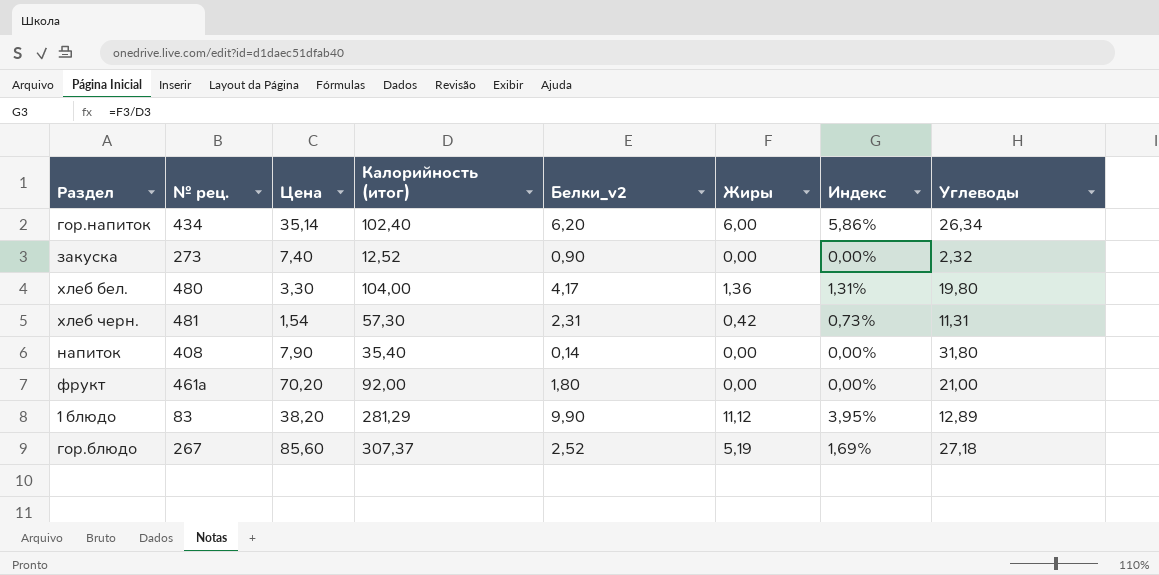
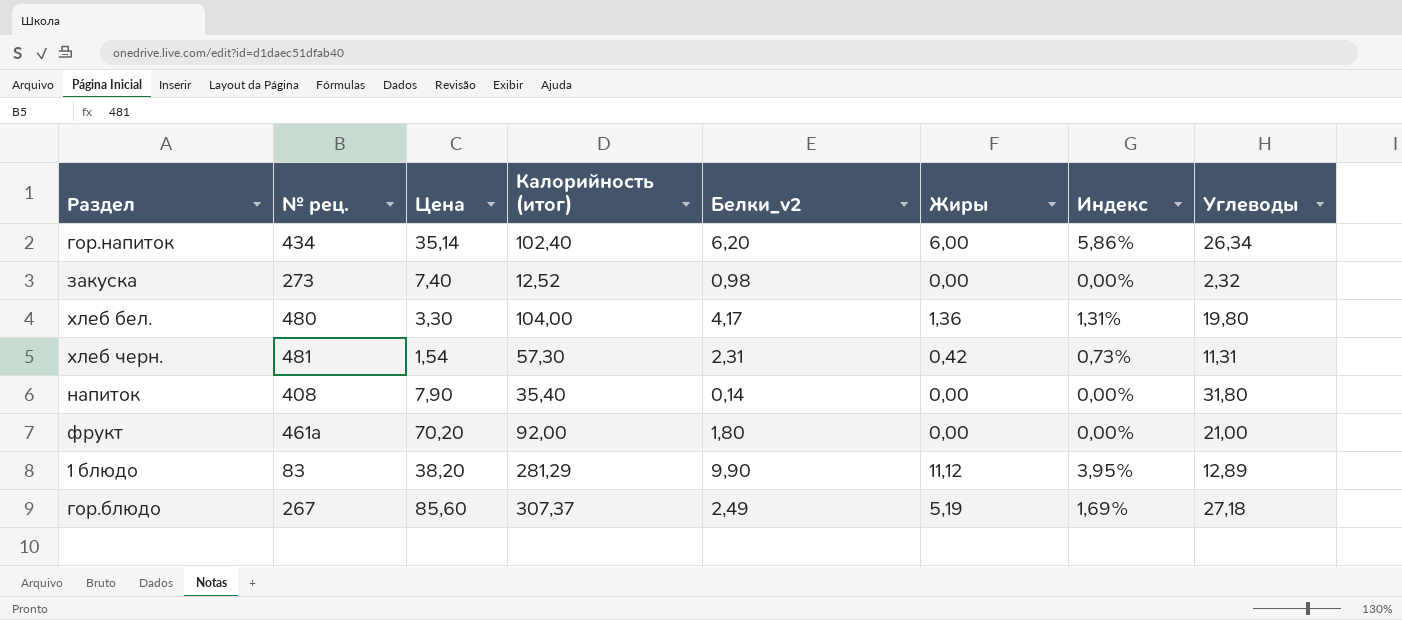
закуска | Белки_v2: 0,90 -> 0,98
гор.блюдо | Белки_v2: 2,52 -> 2,49

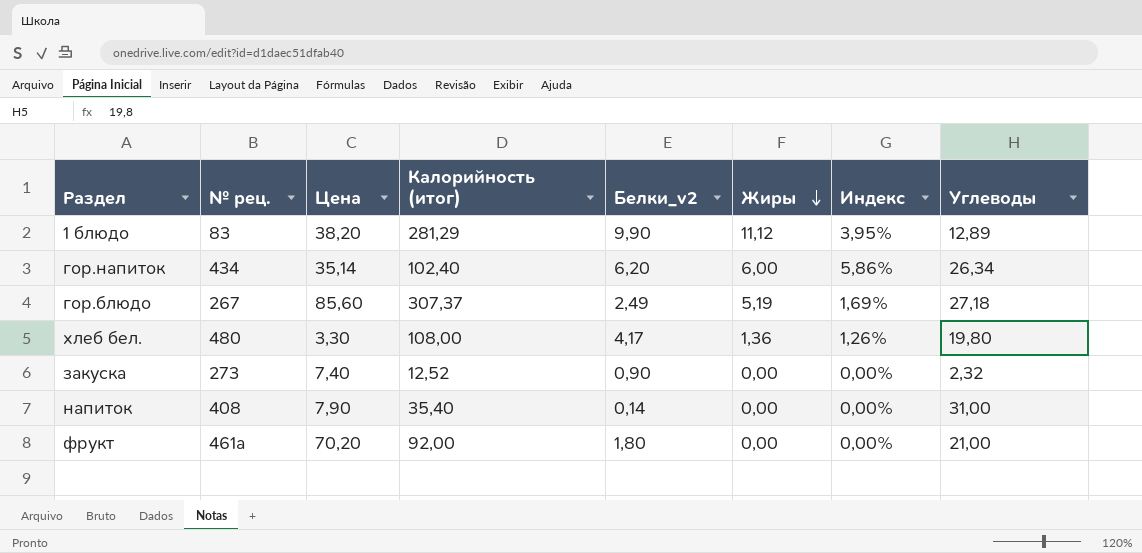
row order: none -> Жиры descending
row хлеб черн.: 481 | 1,54 | 57,30 | 2,31 | 0,42 | 0,73% | 11,31 -> none
хлеб бел. | Калорийность (итог): 104,00 -> 108,00
хлеб бел. | Индекс: 1,31% -> 1,26%
закуска | Белки_v2: 0,98 -> 0,90
напиток | Углеводы: 31,80 -> 31,00

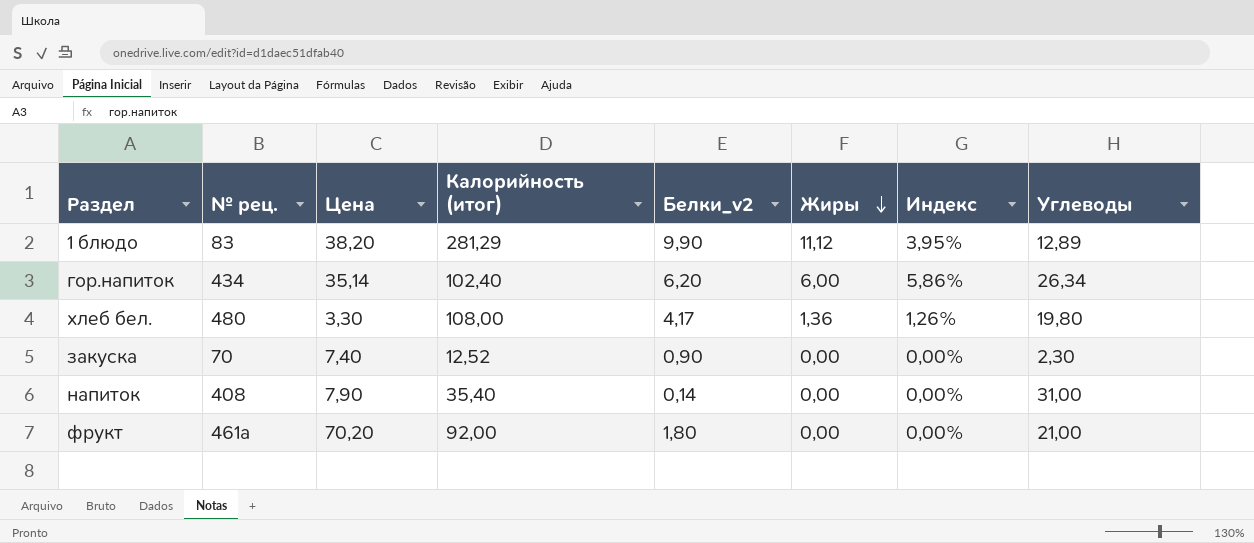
row гор.блюдо: 267 | 85,60 | 307,37 | 2,49 | 5,19 | 1,69% | 27,18 -> none
закуска | № рец.: 273 -> 70
закуска | Углеводы: 2,32 -> 2,30

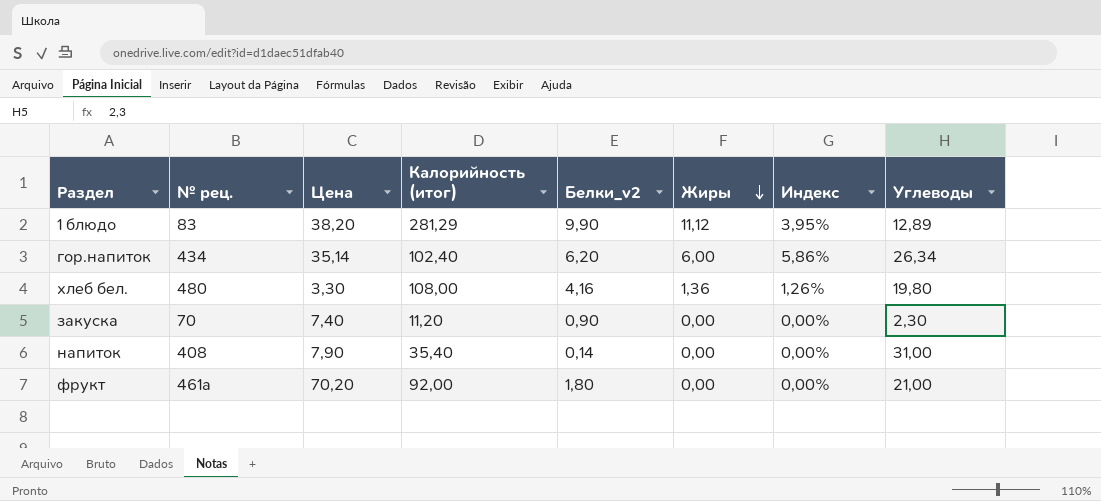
хлеб бел. | Белки_v2: 4,17 -> 4,16
закуска | Калорийность (итог): 12,52 -> 11,20

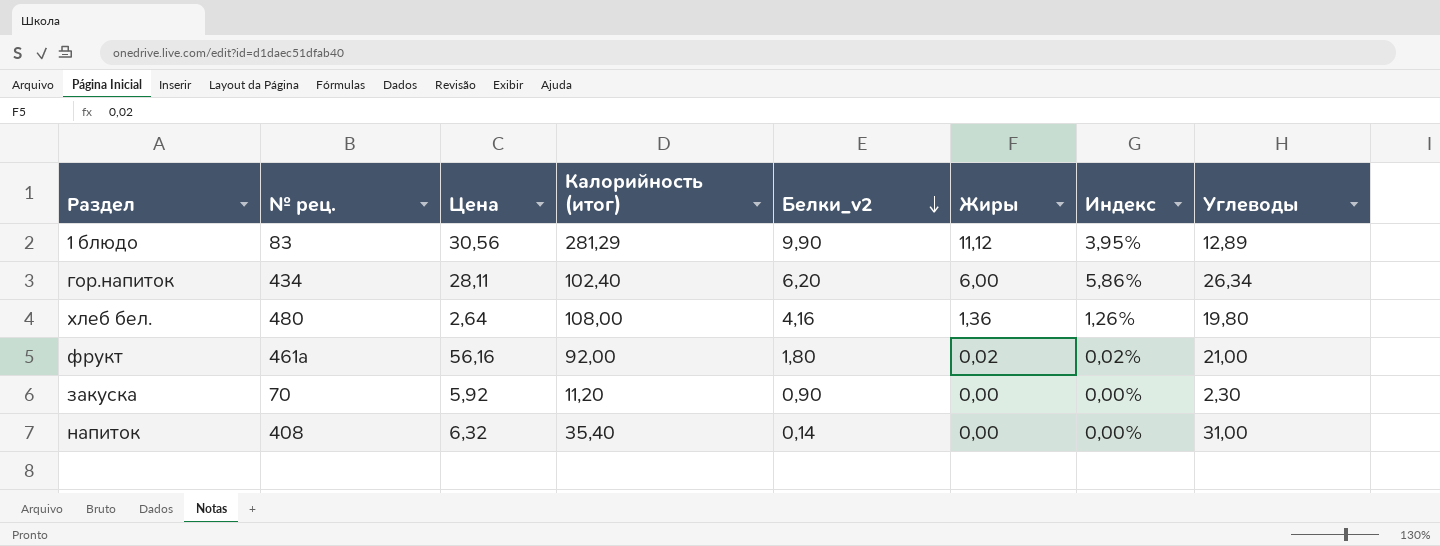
row order: Жиры descending -> Белки_v2 descending
1 блюдо | Цена: 38,20 -> 30,56
гор.напиток | Цена: 35,14 -> 28,11
хлеб бел. | Цена: 3,30 -> 2,64
фрукт | Цена: 70,20 -> 56,16
фрукт | Жиры: 0,00 -> 0,02
фрукт | Индекс: 0,00% -> 0,02%
закуска | Цена: 7,40 -> 5,92
напиток | Цена: 7,90 -> 6,32

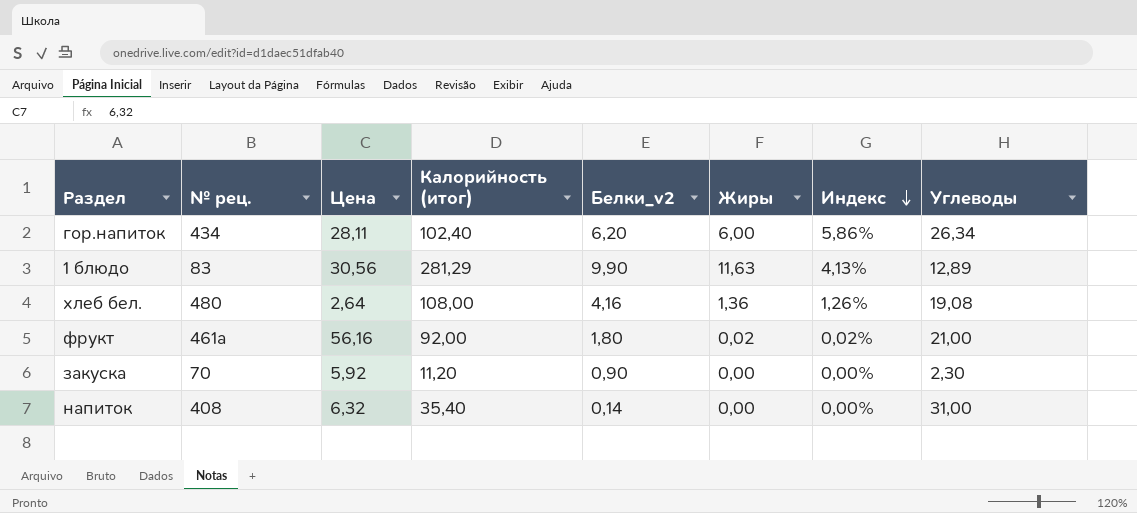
row order: Белки_v2 descending -> Индекс descending
1 блюдо | Жиры: 11,12 -> 11,63
1 блюдо | Индекс: 3,95% -> 4,13%
хлеб бел. | Углеводы: 19,80 -> 19,08

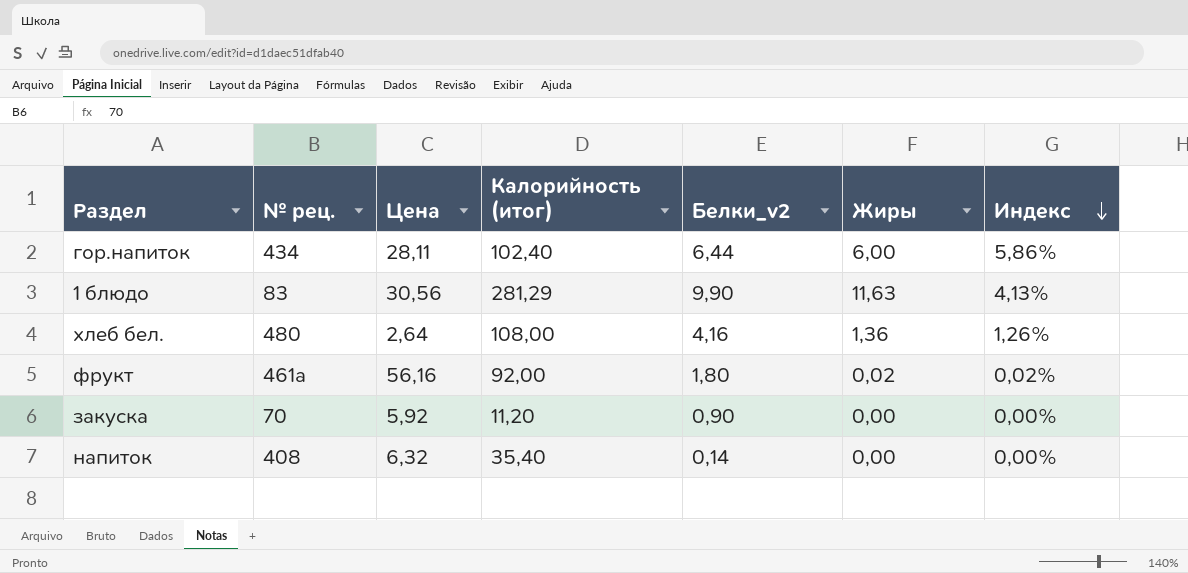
column Углеводы | position: 8 -> none
гор.напиток | Белки_v2: 6,20 -> 6,44

